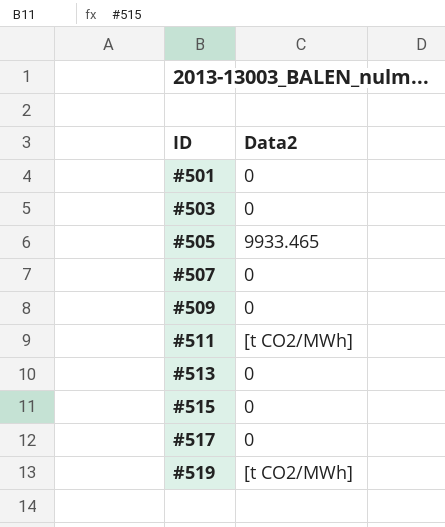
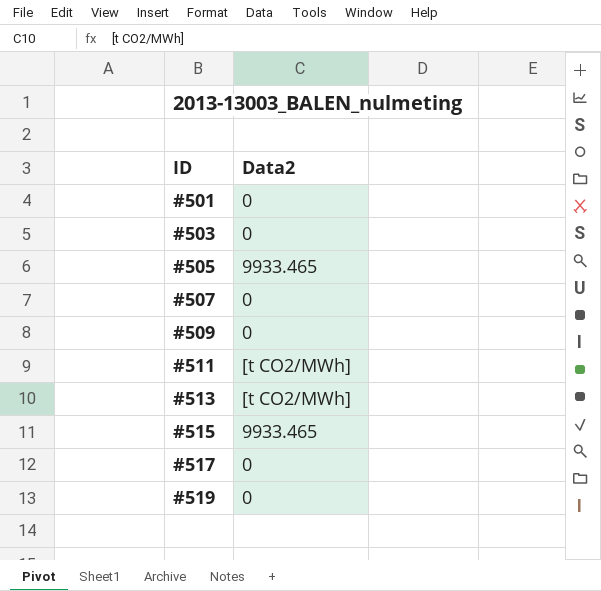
#513 | Data2: 0 -> [t CO2/MWh]
#515 | Data2: 0 -> 9933.465
#519 | Data2: [t CO2/MWh] -> 0

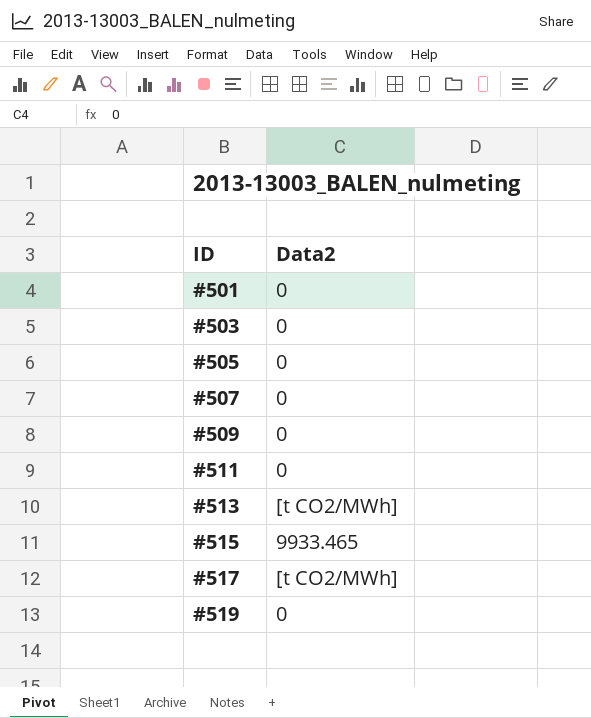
#505 | Data2: 9933.465 -> 0
#511 | Data2: [t CO2/MWh] -> 0
#517 | Data2: 0 -> [t CO2/MWh]

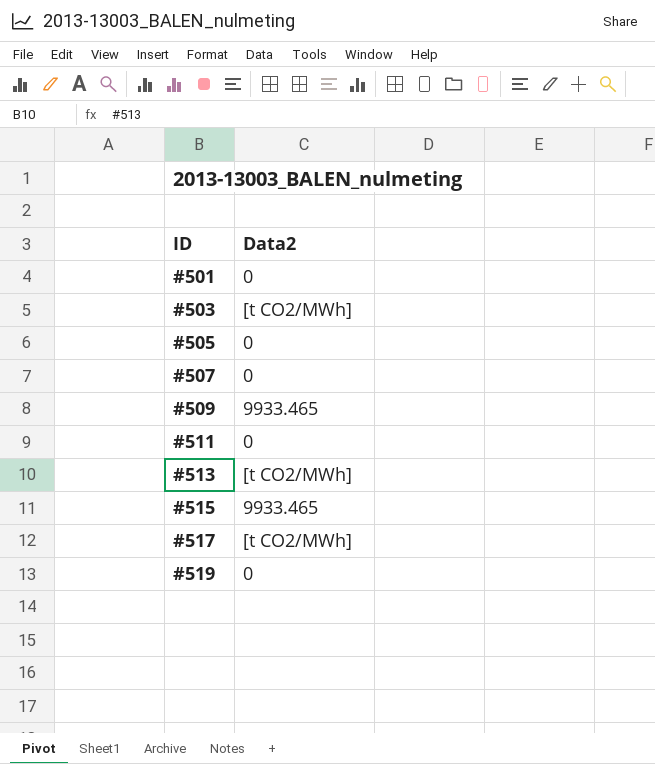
#503 | Data2: 0 -> [t CO2/MWh]
#509 | Data2: 0 -> 9933.465

